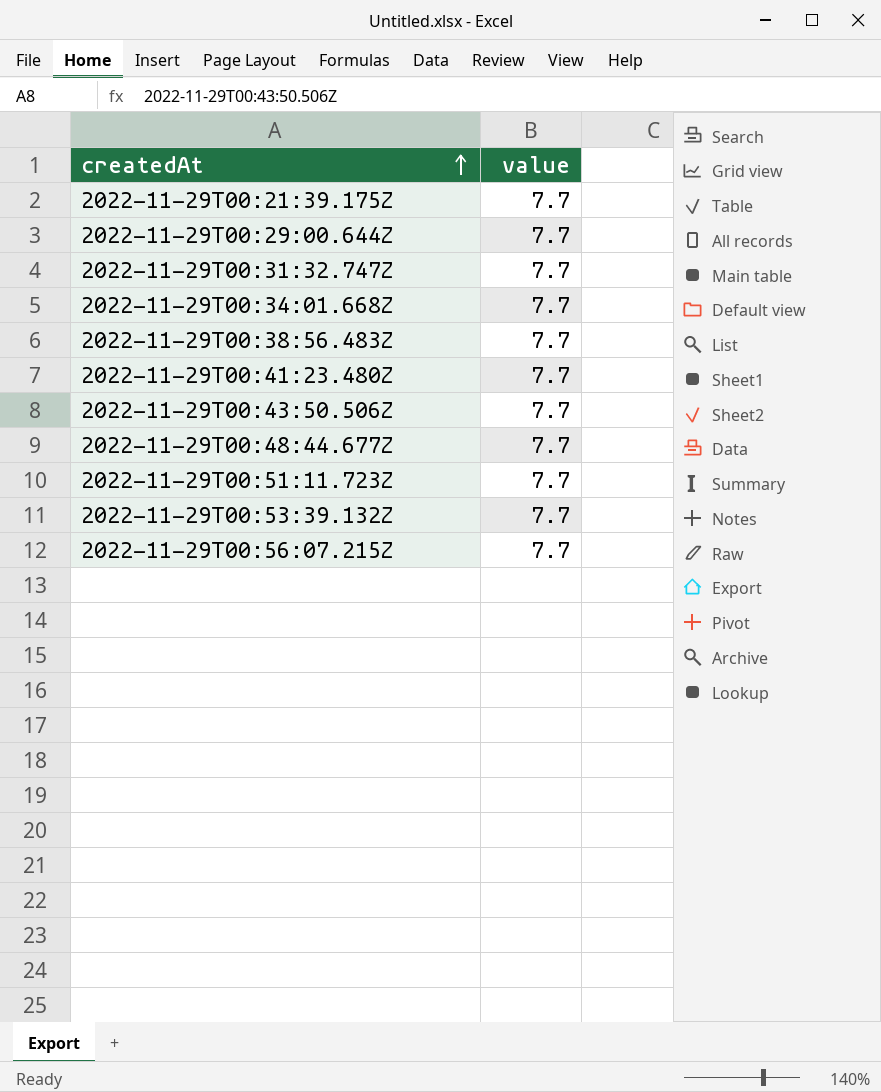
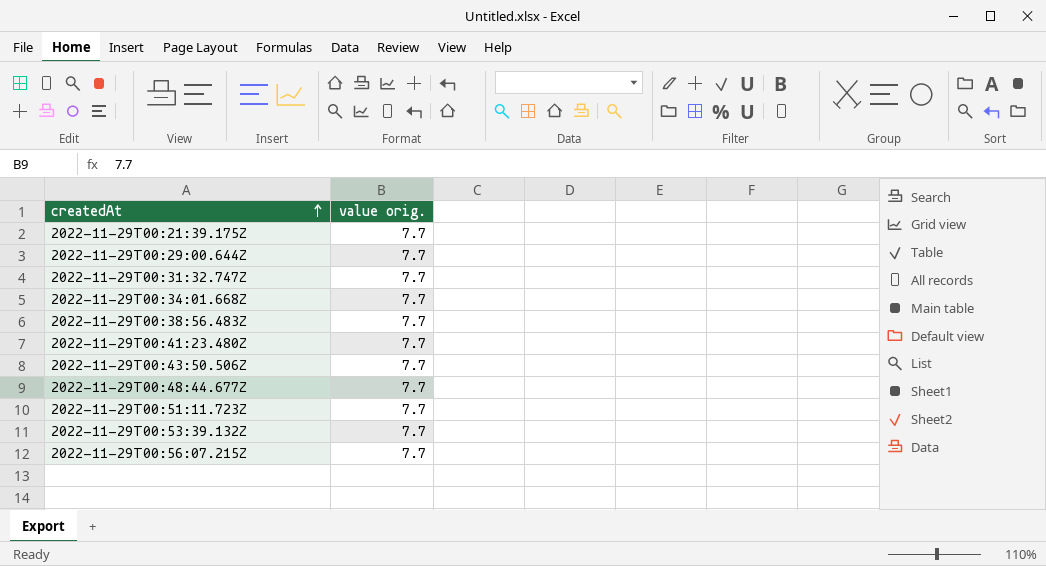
column name: value -> value orig.

